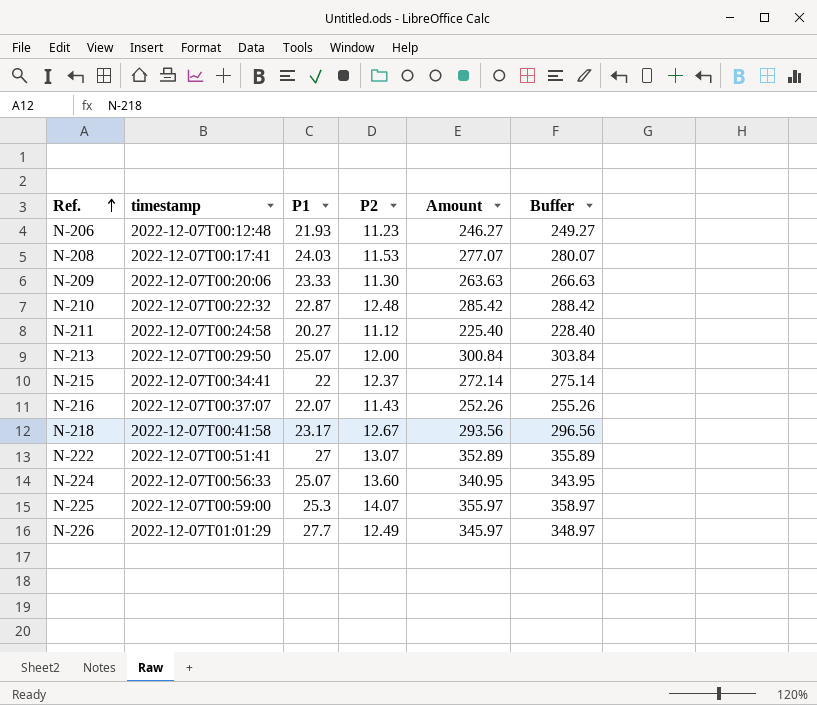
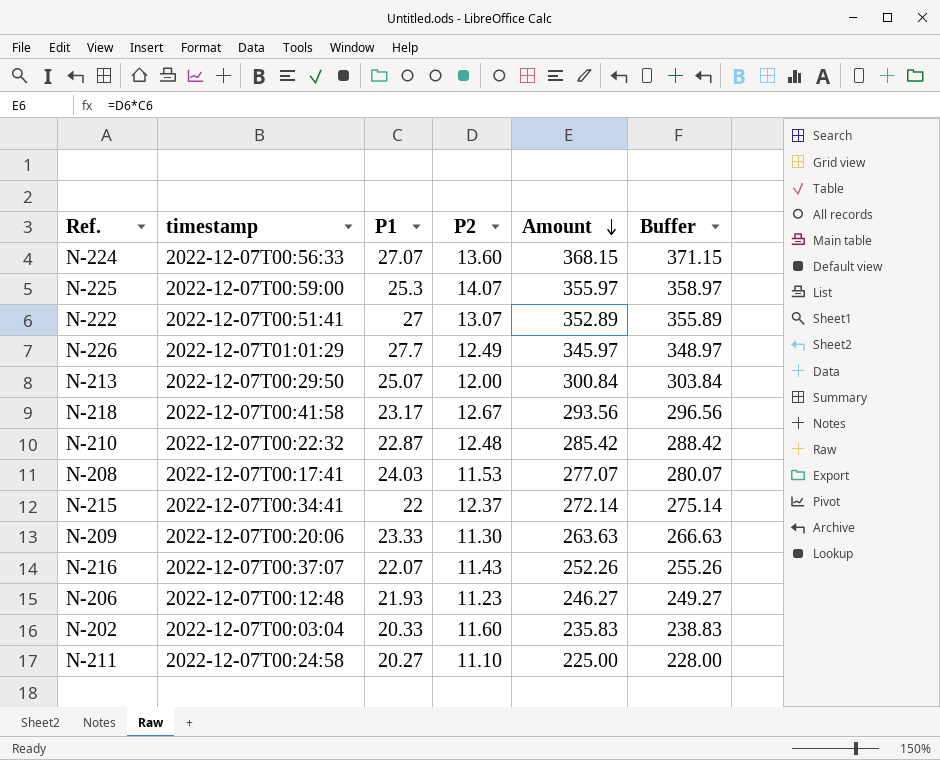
row order: Ref. ascending -> Amount descending
N-224 | P1: 25.07 -> 27.07
N-224 | Amount: 340.95 -> 368.15
N-224 | Buffer: 343.95 -> 371.15
row N-202: none -> 2022-12-07T00:03:04 | 20.33 | 11.60 | 235.83 | 238.83
N-211 | P2: 11.12 -> 11.10
N-211 | Amount: 225.40 -> 225.00
N-211 | Buffer: 228.40 -> 228.00

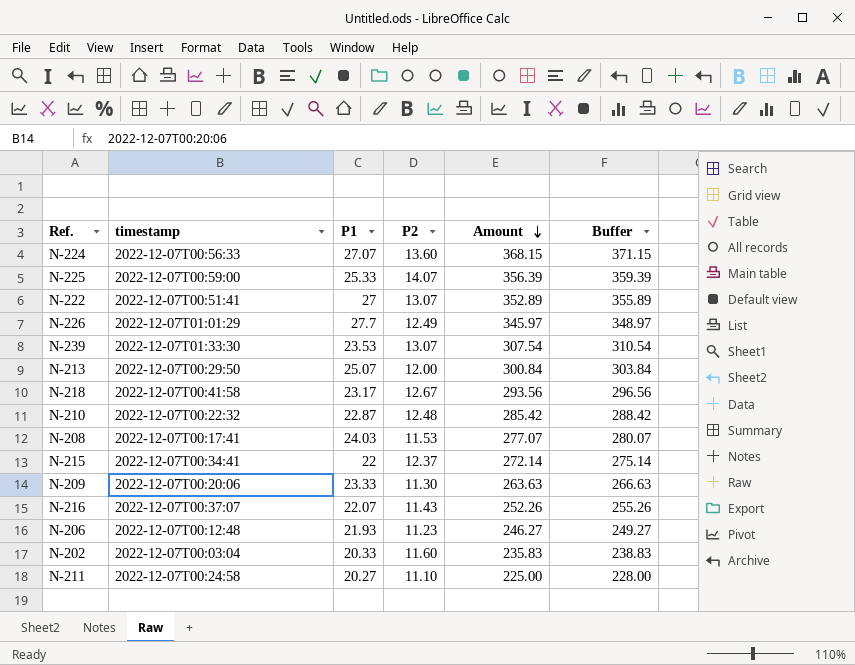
N-225 | P1: 25.3 -> 25.33
N-225 | Amount: 355.97 -> 356.39
N-225 | Buffer: 358.97 -> 359.39
row N-239: none -> 2022-12-07T01:33:30 | 23.53 | 13.07 | 307.54 | 310.54

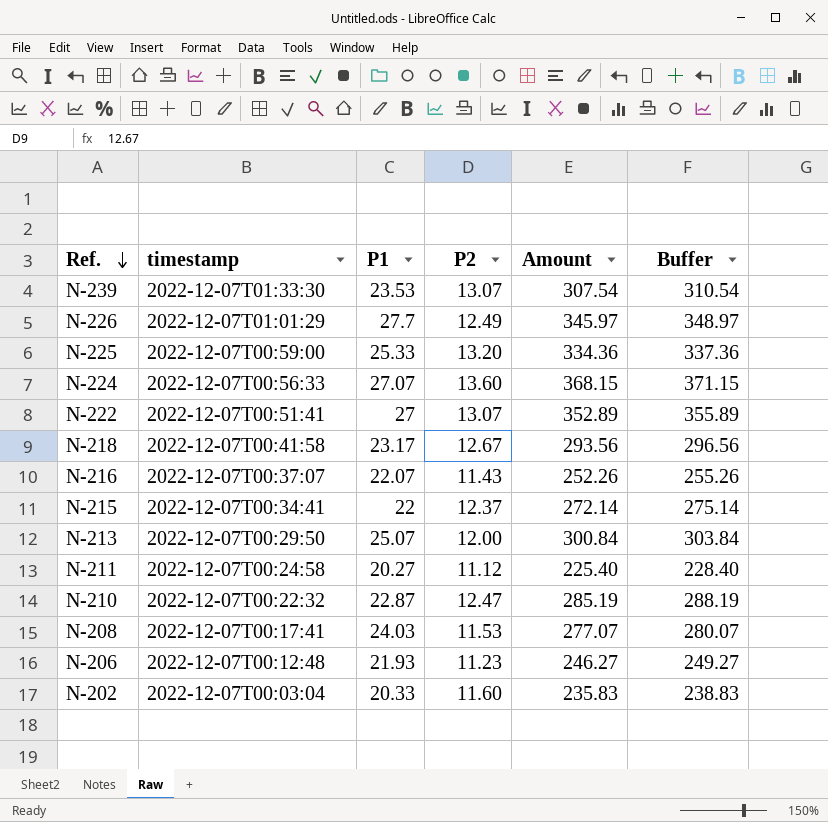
row order: Amount descending -> Ref. descending
row N-209: 2022-12-07T00:20:06 | 23.33 | 11.30 | 263.63 | 266.63 -> none
N-225 | P2: 14.07 -> 13.20
N-225 | Amount: 356.39 -> 334.36
N-225 | Buffer: 359.39 -> 337.36
N-211 | P2: 11.10 -> 11.12
N-211 | Amount: 225.00 -> 225.40
N-211 | Buffer: 228.00 -> 228.40
N-210 | P2: 12.48 -> 12.47
N-210 | Amount: 285.42 -> 285.19
N-210 | Buffer: 288.42 -> 288.19

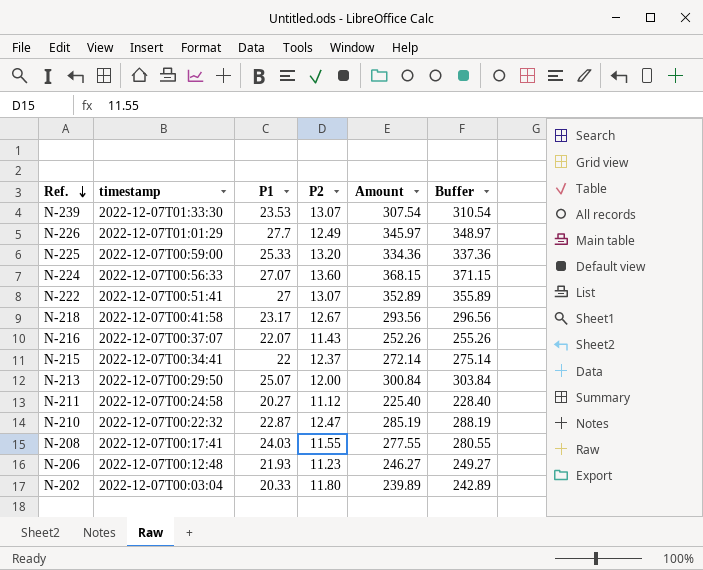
N-208 | P2: 11.53 -> 11.55
N-208 | Amount: 277.07 -> 277.55
N-208 | Buffer: 280.07 -> 280.55
N-202 | P2: 11.60 -> 11.80
N-202 | Amount: 235.83 -> 239.89
N-202 | Buffer: 238.83 -> 242.89

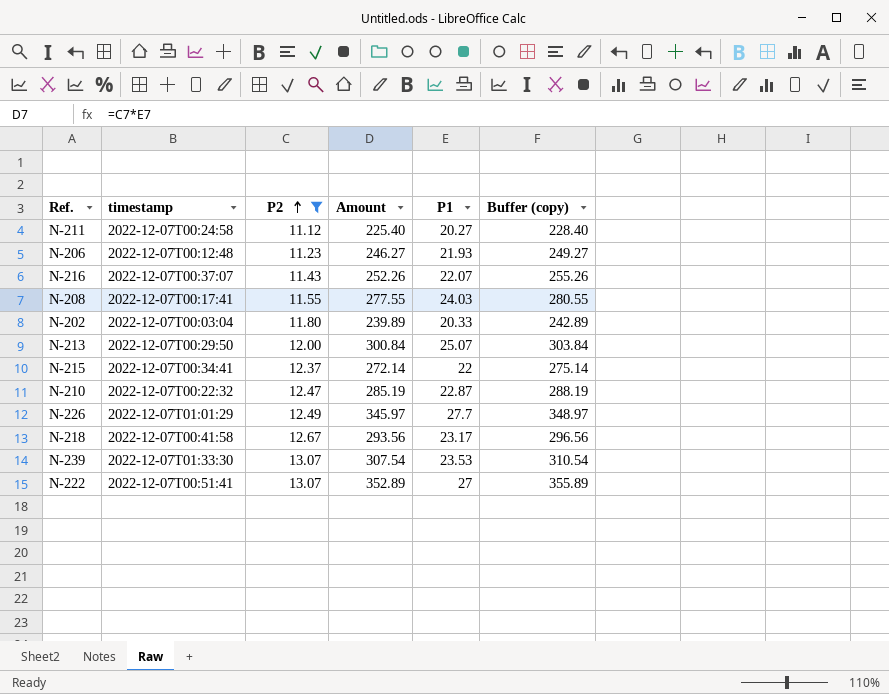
filter: none -> P2 <= 13.07
row order: Ref. descending -> P2 ascending
column P1 | position: 3 -> 5
column name: Buffer -> Buffer (copy)

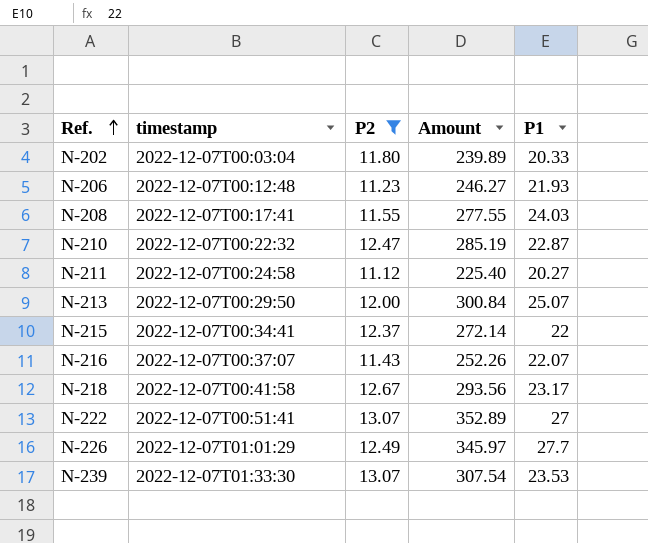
row order: P2 ascending -> Ref. ascending
column Buffer (copy) | formula: [Amount] + 3 -> none

